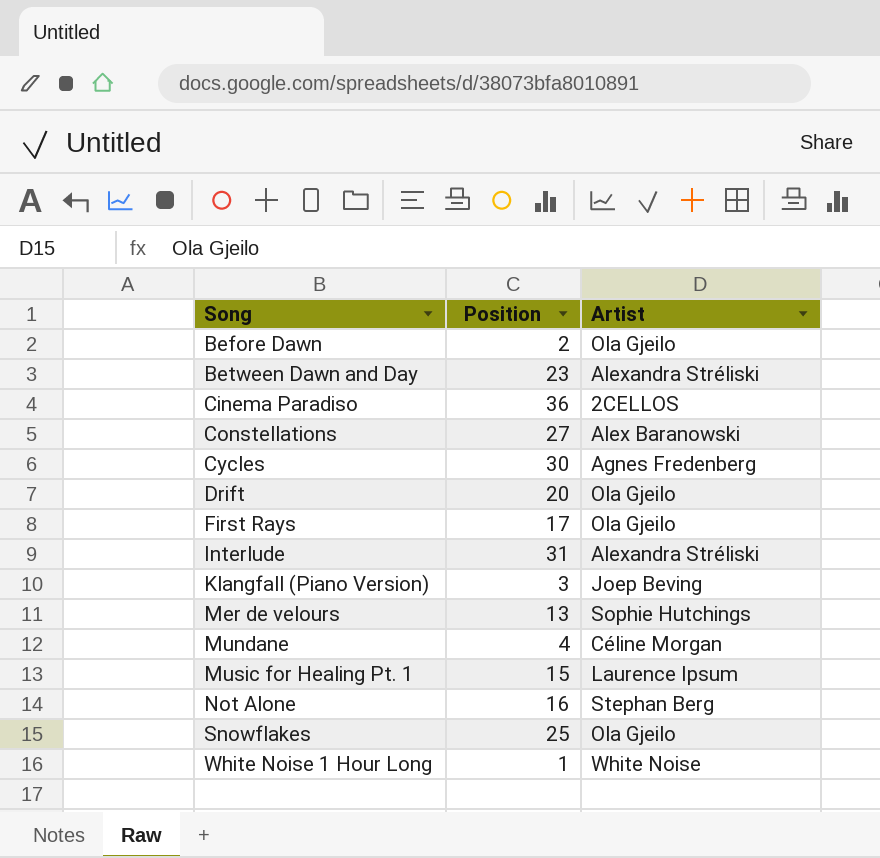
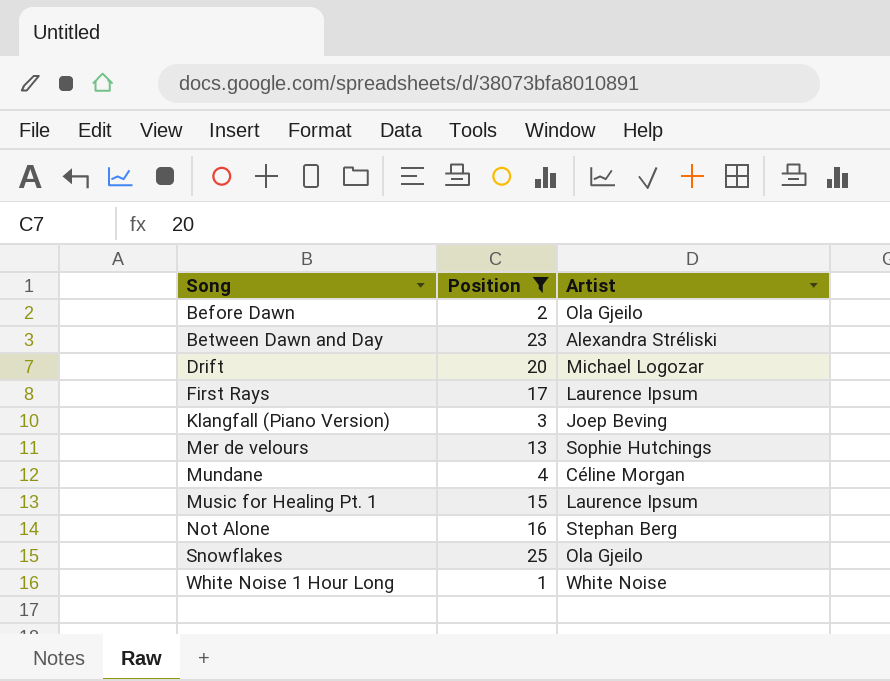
filter: none -> Position <= 25
Drift | Artist: Ola Gjeilo -> Michael Logozar
First Rays | Artist: Ola Gjeilo -> Laurence Ipsum

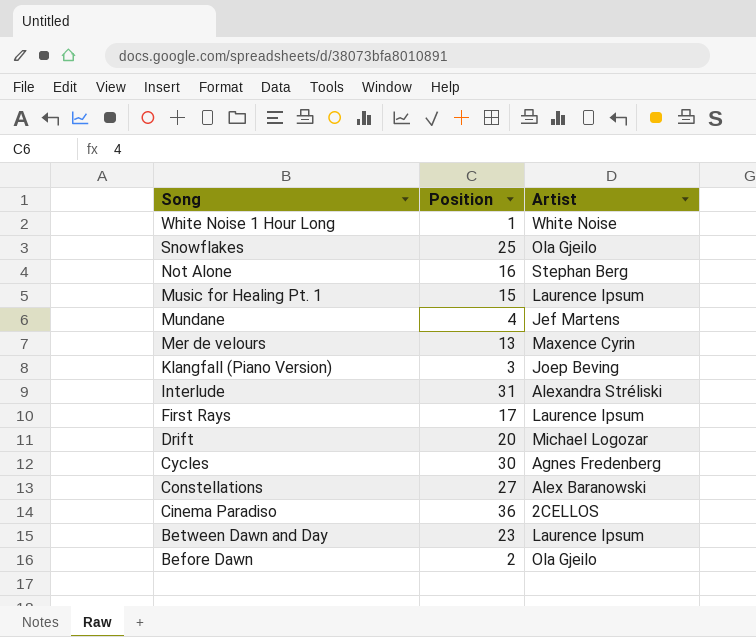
filter: Position <= 25 -> none
row order: Song ascending -> Song descending
Mundane | Artist: Céline Morgan -> Jef Martens
Mer de velours | Artist: Sophie Hutchings -> Maxence Cyrin
Between Dawn and Day | Artist: Alexandra Stréliski -> Laurence Ipsum

